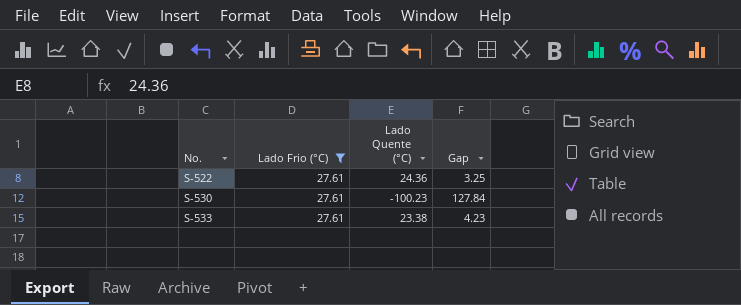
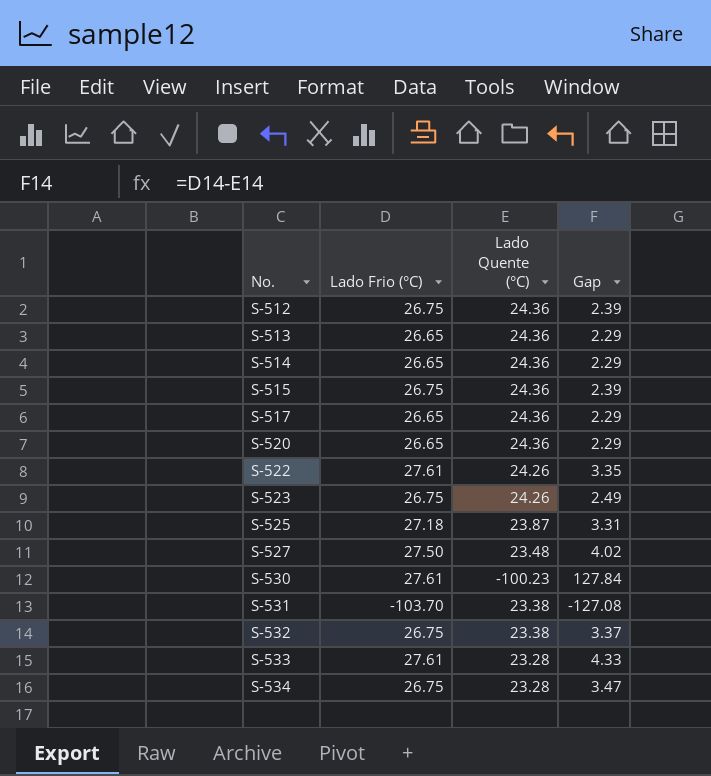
filter: Lado Frio (°C) = 27.61 -> none
S-522 | Lado Quente (°C): 24.36 -> 24.26
S-522 | Gap: 3.25 -> 3.35
S-533 | Lado Quente (°C): 23.38 -> 23.28
S-533 | Gap: 4.23 -> 4.33

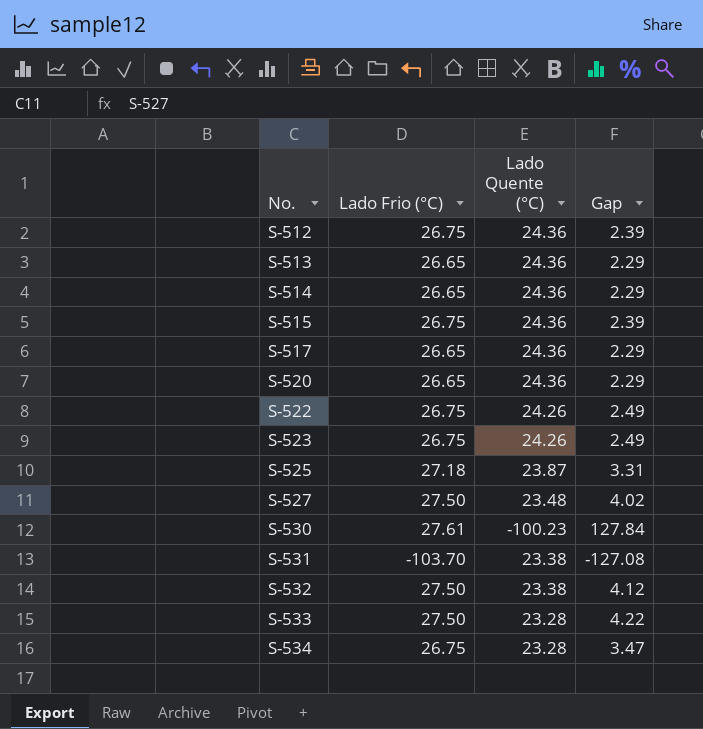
S-522 | Lado Frio (°C): 27.61 -> 26.75
S-522 | Gap: 3.35 -> 2.49
S-532 | Lado Frio (°C): 26.75 -> 27.50
S-532 | Gap: 3.37 -> 4.12
S-533 | Lado Frio (°C): 27.61 -> 27.50
S-533 | Gap: 4.33 -> 4.22

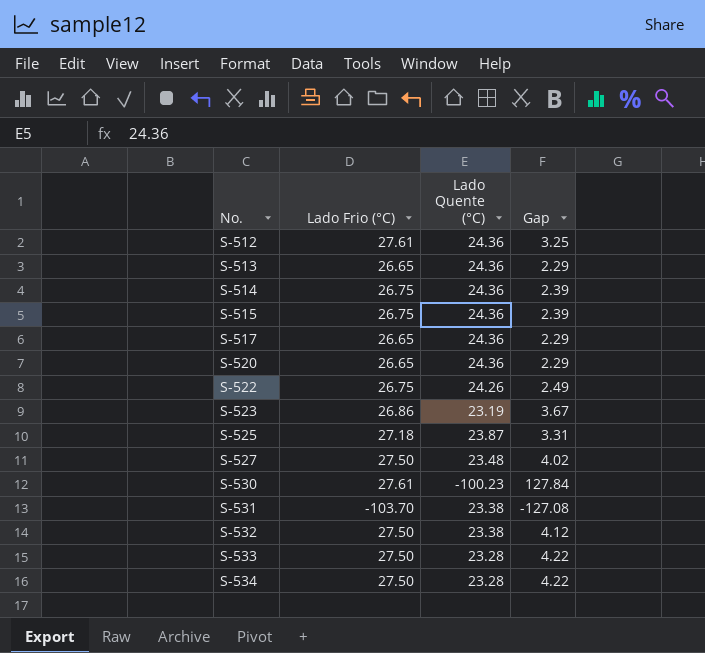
S-512 | Lado Frio (°C): 26.75 -> 27.61
S-512 | Gap: 2.39 -> 3.25
S-514 | Lado Frio (°C): 26.65 -> 26.75
S-514 | Gap: 2.29 -> 2.39
S-523 | Lado Frio (°C): 26.75 -> 26.86
S-523 | Lado Quente (°C): 24.26 -> 23.19
S-523 | Gap: 2.49 -> 3.67
S-534 | Lado Frio (°C): 26.75 -> 27.50
S-534 | Gap: 3.47 -> 4.22

